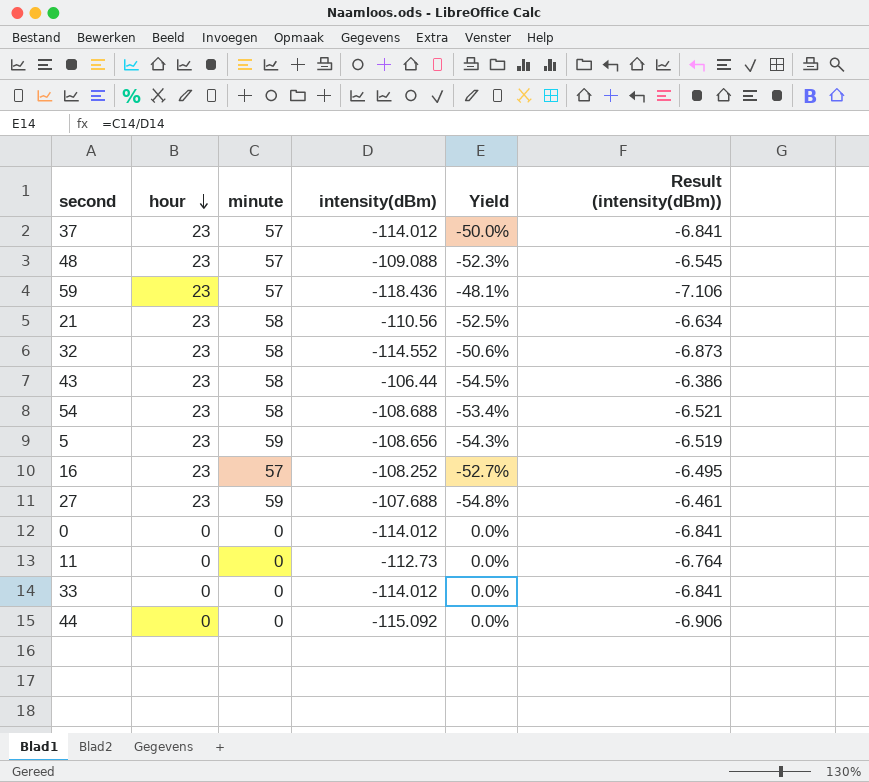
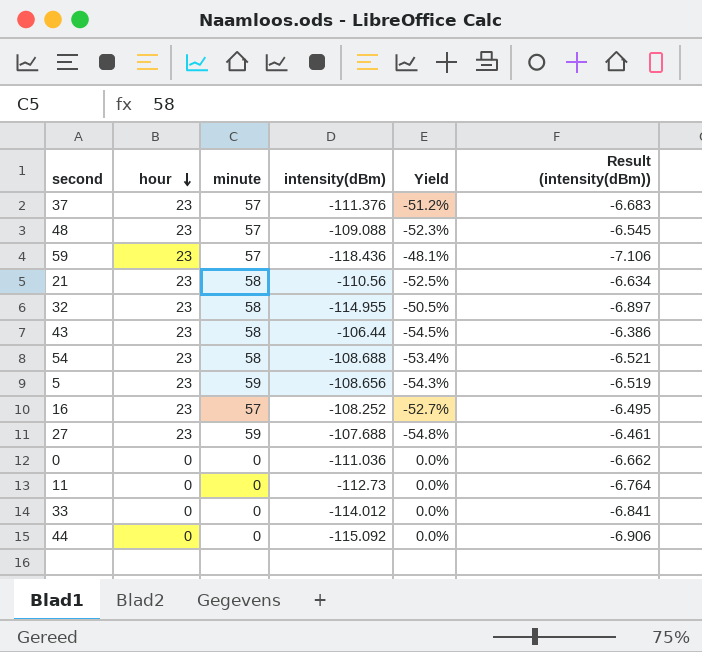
37 | intensity(dBm): -114.012 -> -111.376
37 | Yield: -50.0% -> -51.2%
37 | Result (intensity(dBm)): -6.841 -> -6.683
32 | intensity(dBm): -114.552 -> -114.955
32 | Yield: -50.6% -> -50.5%
32 | Result (intensity(dBm)): -6.873 -> -6.897
0 | intensity(dBm): -114.012 -> -111.036
0 | Result (intensity(dBm)): -6.841 -> -6.662

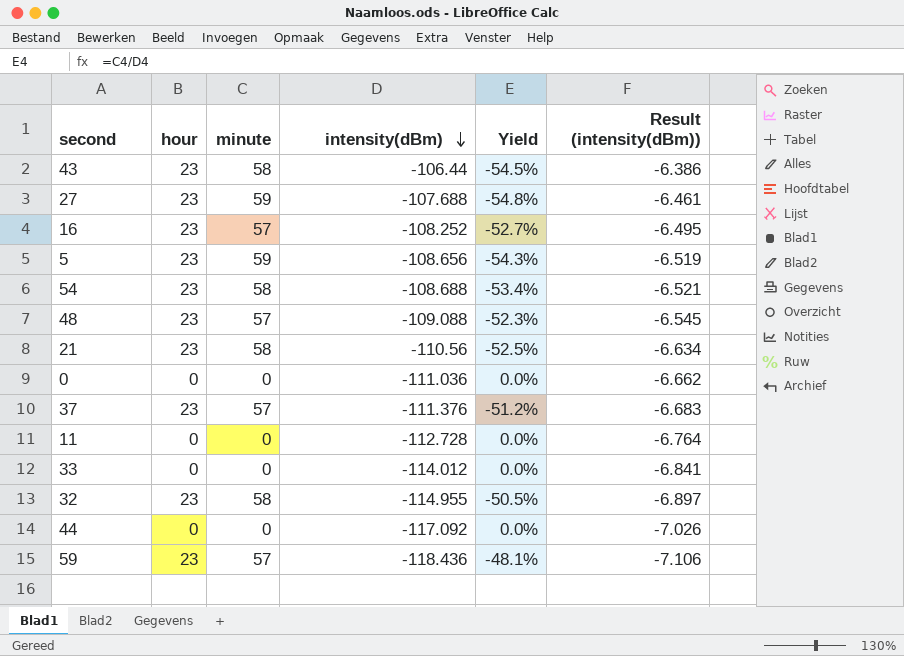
row order: hour descending -> intensity(dBm) descending
11 | intensity(dBm): -112.73 -> -112.728
44 | intensity(dBm): -115.092 -> -117.092
44 | Result (intensity(dBm)): -6.906 -> -7.026

